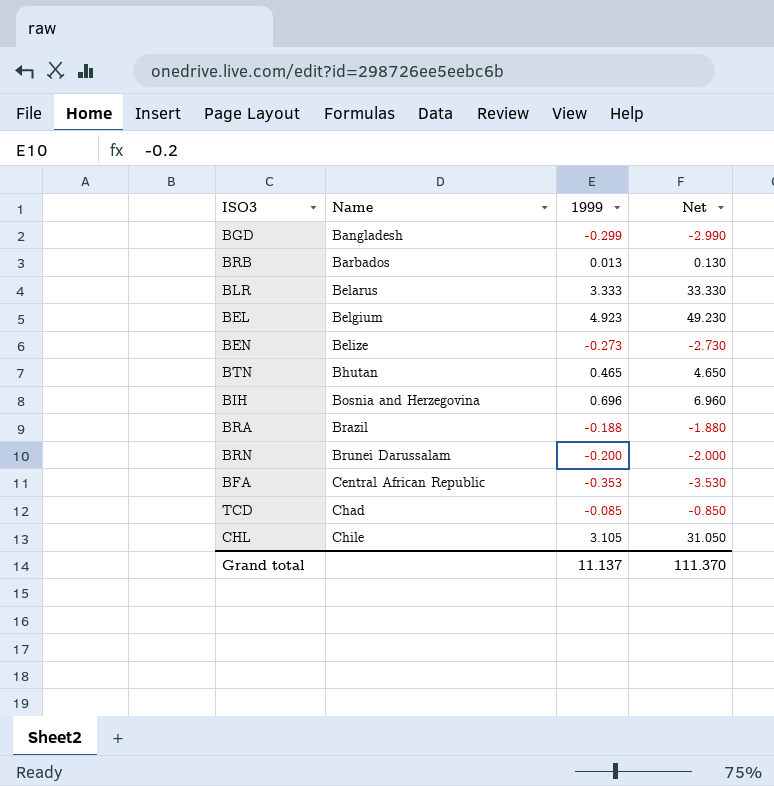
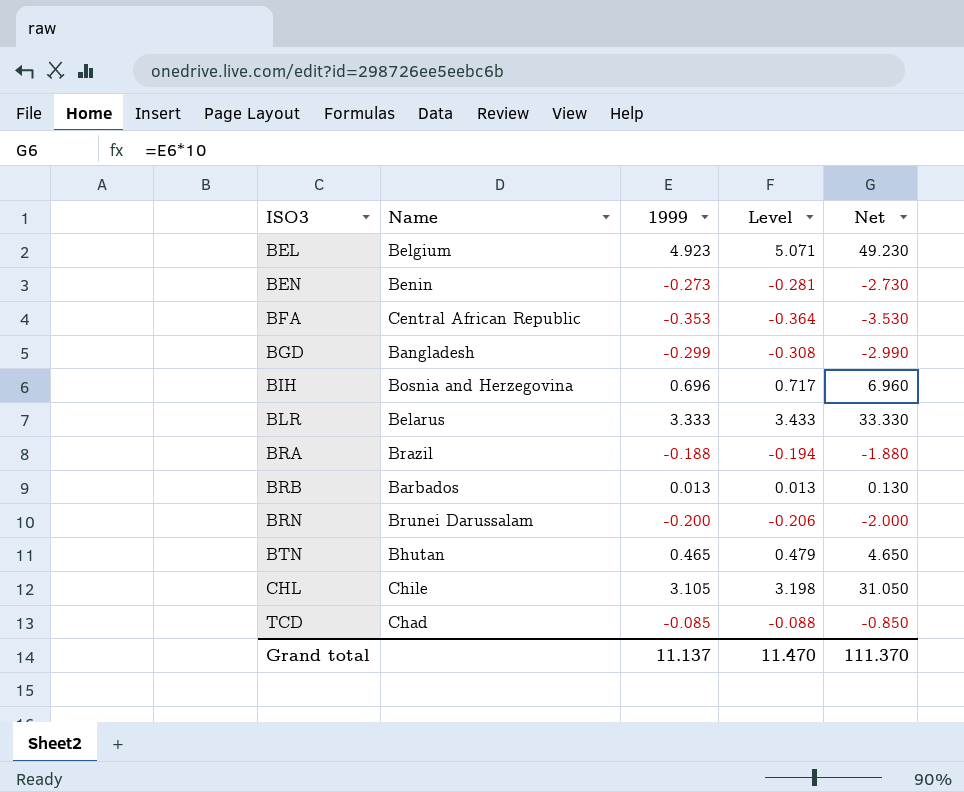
row order: Name ascending -> ISO3 ascending
column Level | formula: none -> [1999] * 1.03
BEN | Name: Belize -> Benin

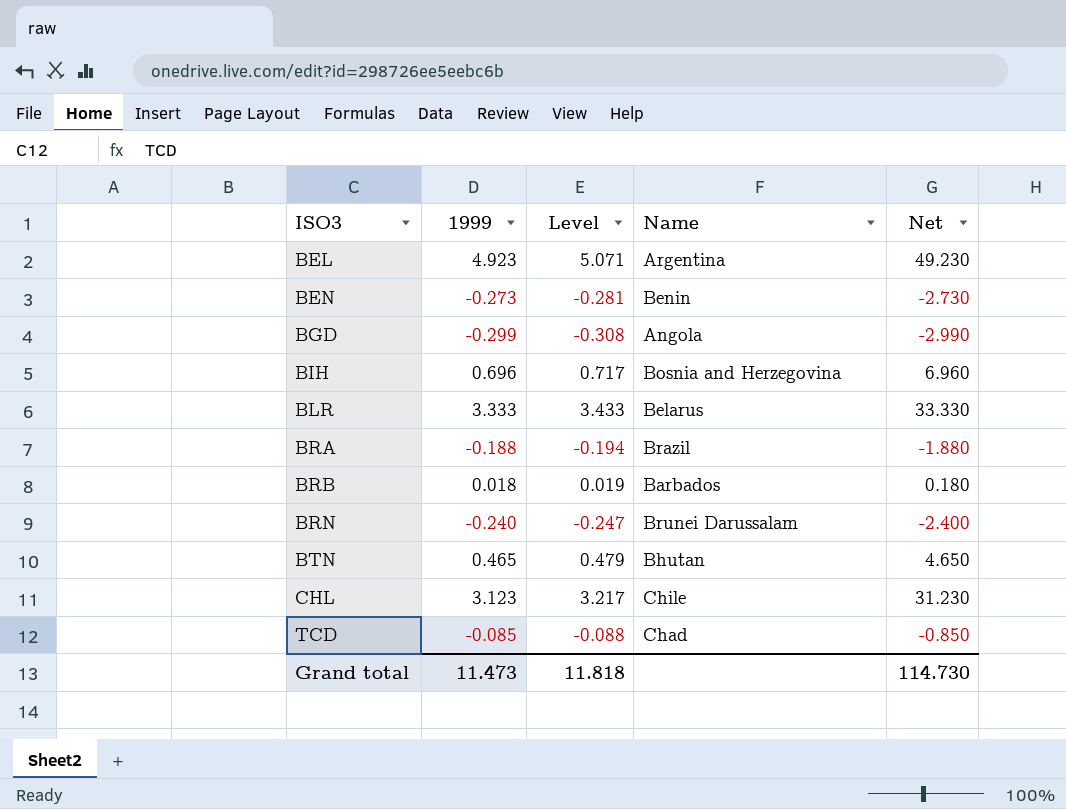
column Name | position: 2 -> 4
row BFA: Central African Republic | -0.353 | -0.364 | -3.530 -> none
BEL | Name: Belgium -> Argentina
BGD | Name: Bangladesh -> Angola
BRB | 1999: 0.013 -> 0.018
BRB | Level: 0.013 -> 0.019
BRB | Net: 0.130 -> 0.180
BRN | 1999: -0.200 -> -0.240
BRN | Level: -0.206 -> -0.247
BRN | Net: -2.000 -> -2.400
CHL | 1999: 3.105 -> 3.123
CHL | Level: 3.198 -> 3.217
CHL | Net: 31.050 -> 31.230
Grand total | 1999: 11.137 -> 11.473
Grand total | Level: 11.470 -> 11.818
Grand total | Net: 111.370 -> 114.730

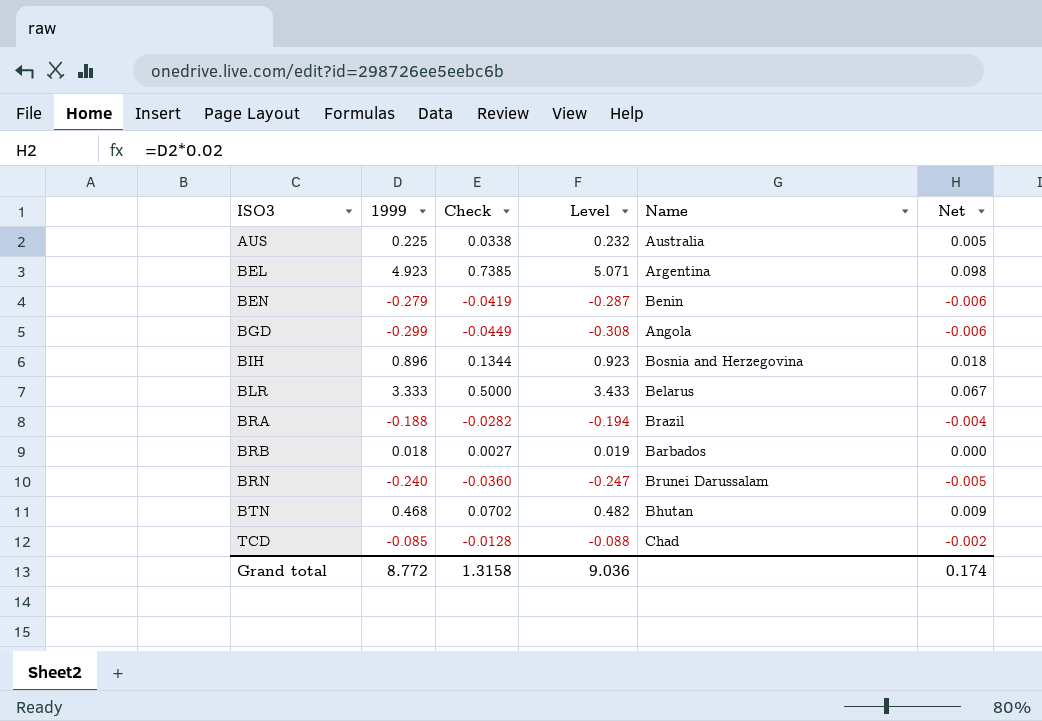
column Check | formula: none -> [1999] * 0.15
column Net | formula: [1999] * 10 -> [1999] * 0.02
row CHL: 3.123 | 3.217 | Chile | 31.230 -> none
row AUS: none -> 0.225 | 0.0338 | 0.232 | Australia | 0.005
BEN | 1999: -0.273 -> -0.279
BEN | Level: -0.281 -> -0.287
BIH | 1999: 0.696 -> 0.896
BIH | Level: 0.717 -> 0.923
BTN | 1999: 0.465 -> 0.468
BTN | Level: 0.479 -> 0.482
Grand total | 1999: 11.473 -> 8.772
Grand total | Level: 11.818 -> 9.036
Grand total | Net: 114.730 -> 0.174

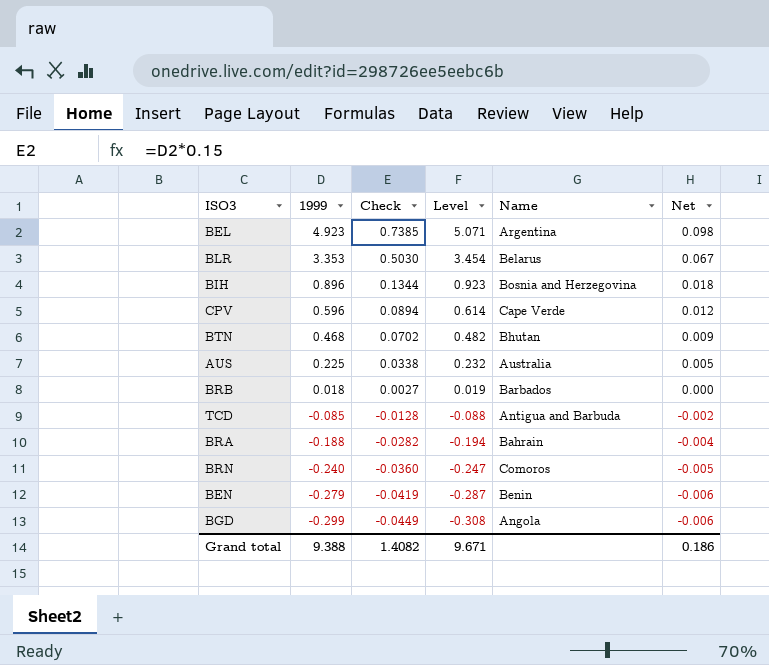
row order: ISO3 ascending -> 1999 descending
BLR | 1999: 3.333 -> 3.353
BLR | Check: 0.5000 -> 0.5030
BLR | Level: 3.433 -> 3.454
row CPV: none -> 0.596 | 0.0894 | 0.614 | Cape Verde | 0.012
TCD | Name: Chad -> Antigua and Barbuda
BRA | Name: Brazil -> Bahrain
BRN | Name: Brunei Darussalam -> Comoros
Grand total | 1999: 8.772 -> 9.388
Grand total | Check: 1.3158 -> 1.4082
Grand total | Level: 9.036 -> 9.671
Grand total | Net: 0.174 -> 0.186

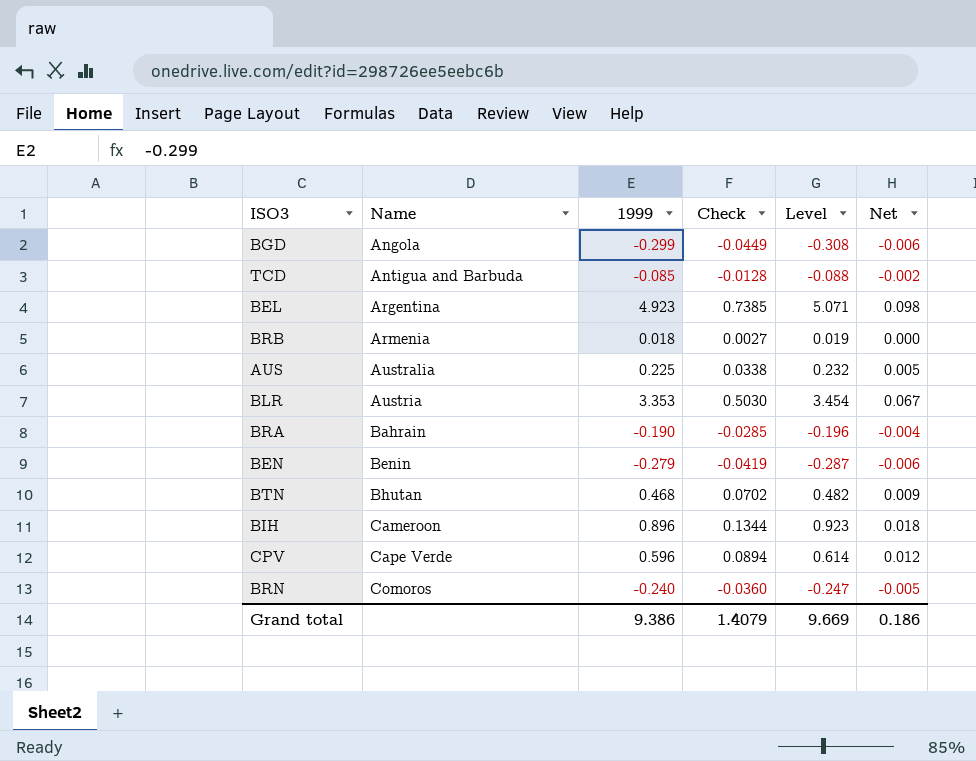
row order: 1999 descending -> Name ascending
column Name | position: 5 -> 2
BRB | Name: Barbados -> Armenia
BLR | Name: Belarus -> Austria
BRA | 1999: -0.188 -> -0.190
BRA | Check: -0.0282 -> -0.0285
BRA | Level: -0.194 -> -0.196
BIH | Name: Bosnia and Herzegovina -> Cameroon
Grand total | 1999: 9.388 -> 9.386
Grand total | Check: 1.4082 -> 1.4079
Grand total | Level: 9.671 -> 9.669

